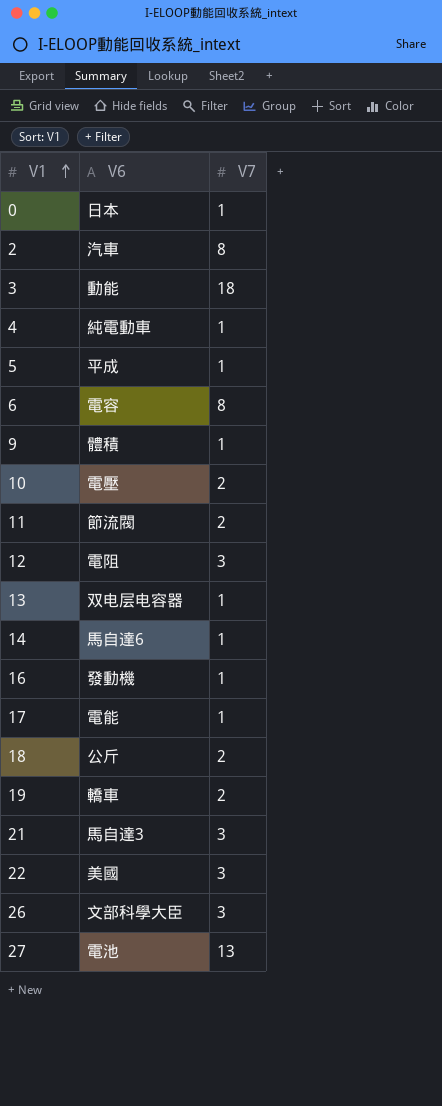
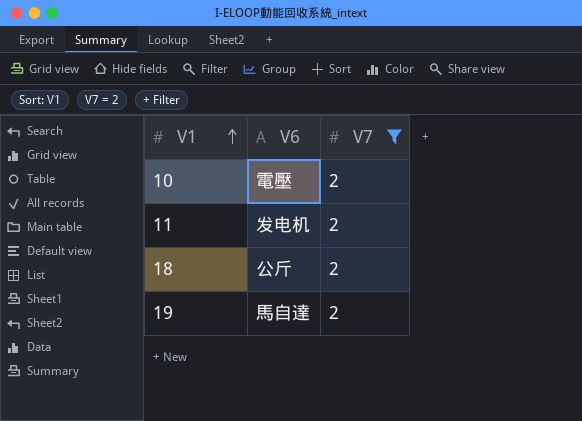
filter: none -> V7 = 2
11 | V6: 節流閥 -> 发电机
19 | V6: 轎車 -> 馬自達

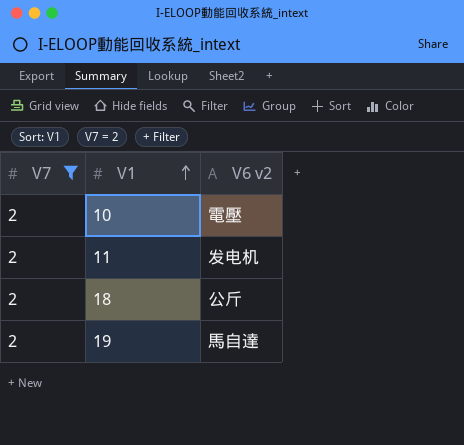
column V7 | position: 3 -> 1
column name: V6 -> V6 v2

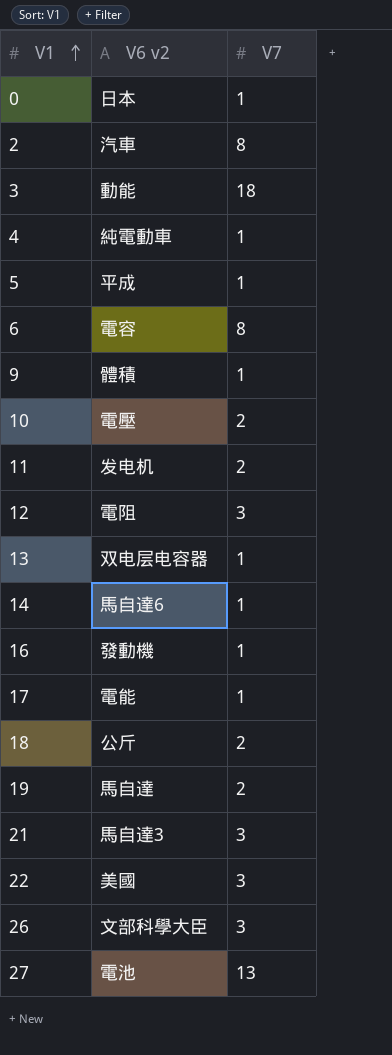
filter: V7 = 2 -> none
column V7 | position: 1 -> 3

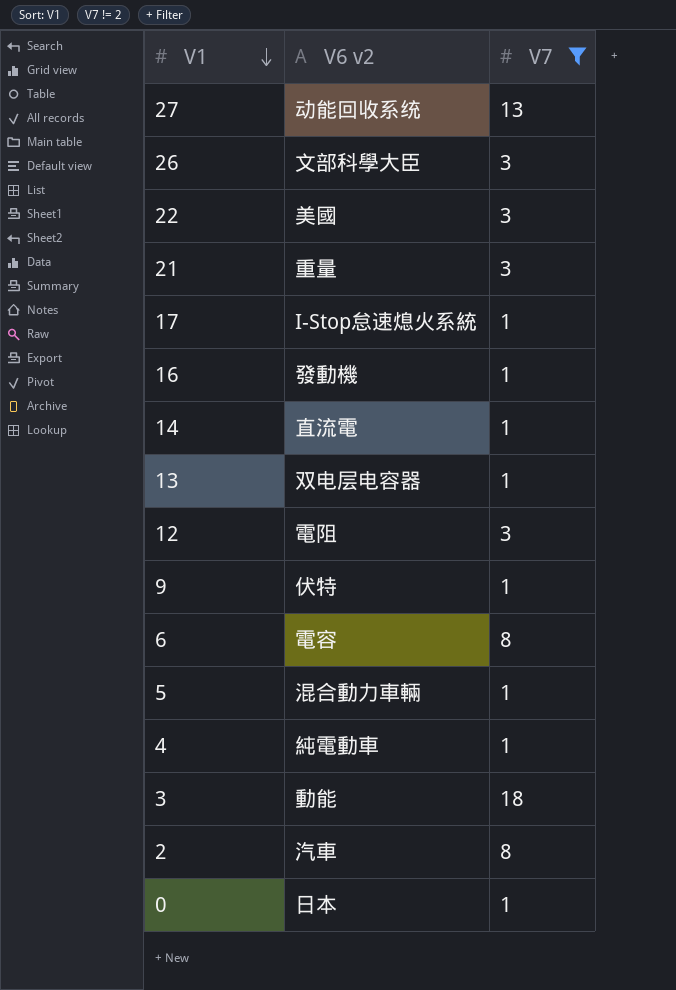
filter: none -> V7 != 2
row order: V1 ascending -> V1 descending
27 | V6 v2: 電池 -> 动能回收系统
21 | V6 v2: 馬自達3 -> 重量
17 | V6 v2: 電能 -> I-Stop怠速熄火系統
14 | V6 v2: 馬自達6 -> 直流電
9 | V6 v2: 體積 -> 伏特
5 | V6 v2: 平成 -> 混合動力車輛

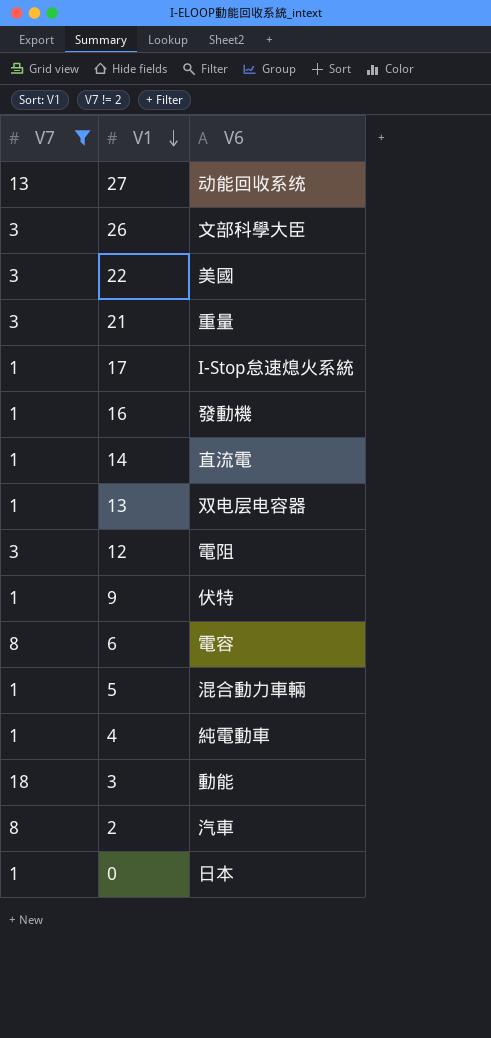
column V7 | position: 3 -> 1
column name: V6 v2 -> V6

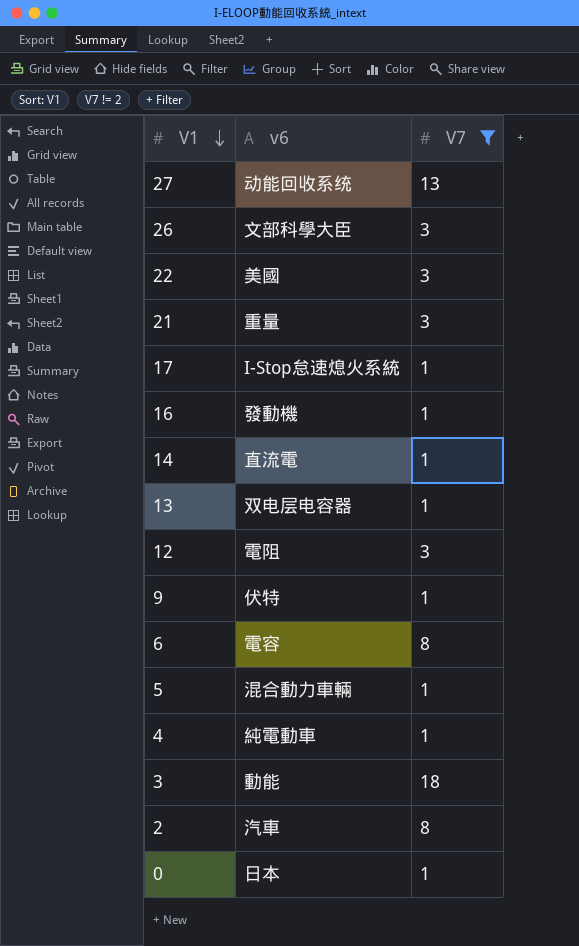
column name: V6 -> v6
column V7 | position: 1 -> 3

